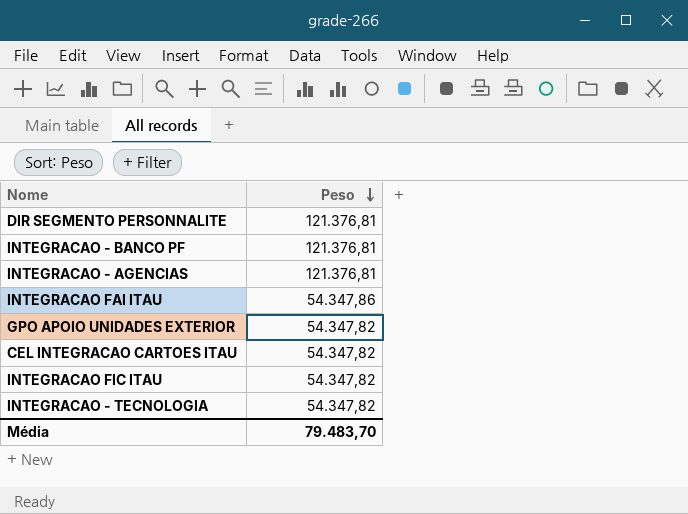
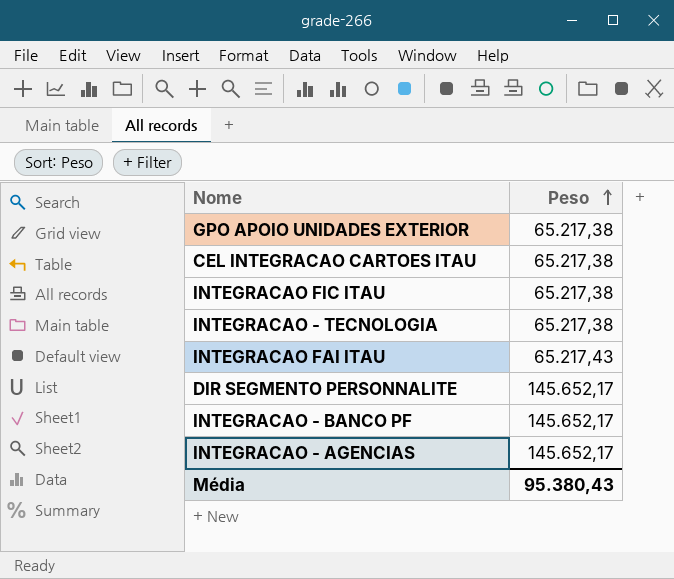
row order: Peso descending -> Peso ascending
GPO APOIO UNIDADES EXTERIOR | Peso: 54.347,82 -> 65.217,38
CEL INTEGRACAO CARTOES ITAU | Peso: 54.347,82 -> 65.217,38
INTEGRACAO FIC ITAU | Peso: 54.347,82 -> 65.217,38
INTEGRACAO - TECNOLOGIA | Peso: 54.347,82 -> 65.217,38
INTEGRACAO FAI ITAU | Peso: 54.347,86 -> 65.217,43
DIR SEGMENTO PERSONNALITE | Peso: 121.376,81 -> 145.652,17
INTEGRACAO - BANCO PF | Peso: 121.376,81 -> 145.652,17
INTEGRACAO - AGENCIAS | Peso: 121.376,81 -> 145.652,17
Média | Peso: 79.483,70 -> 95.380,43

